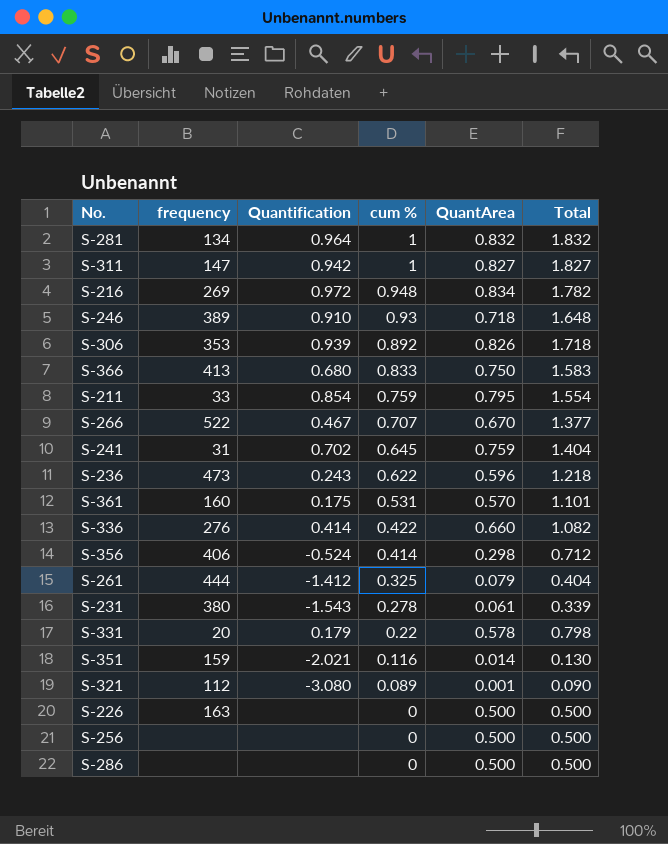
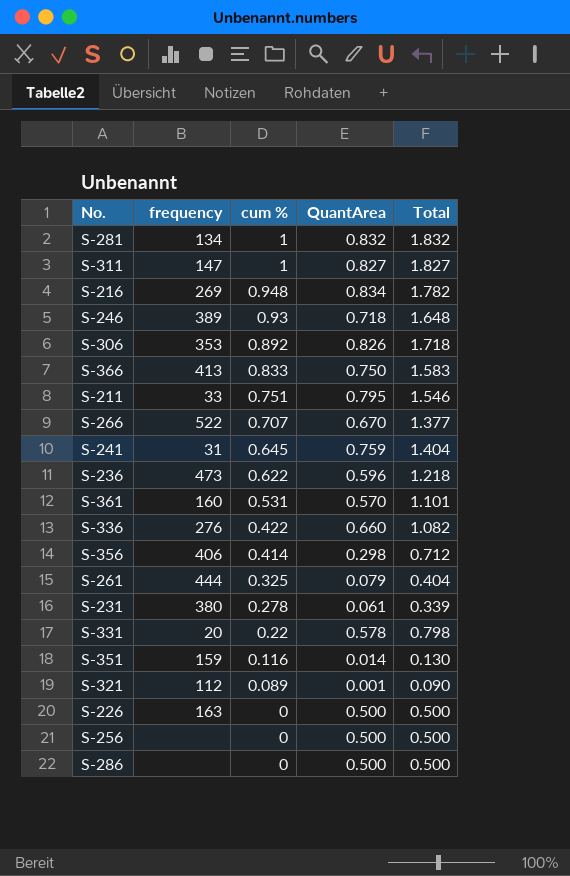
column Quantification | position: 3 -> none
S-211 | cum %: 0.759 -> 0.751
S-211 | Total: 1.554 -> 1.546

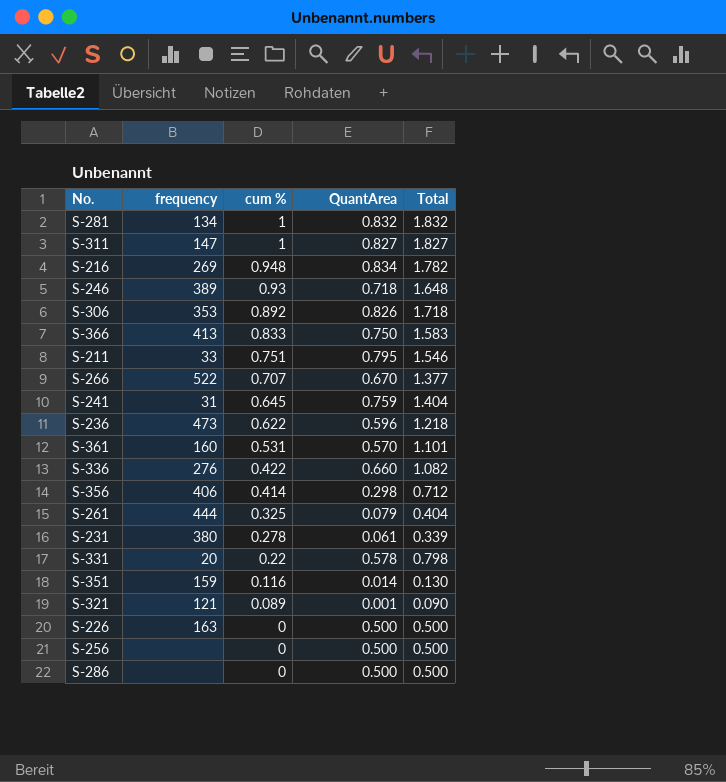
S-321 | frequency: 112 -> 121

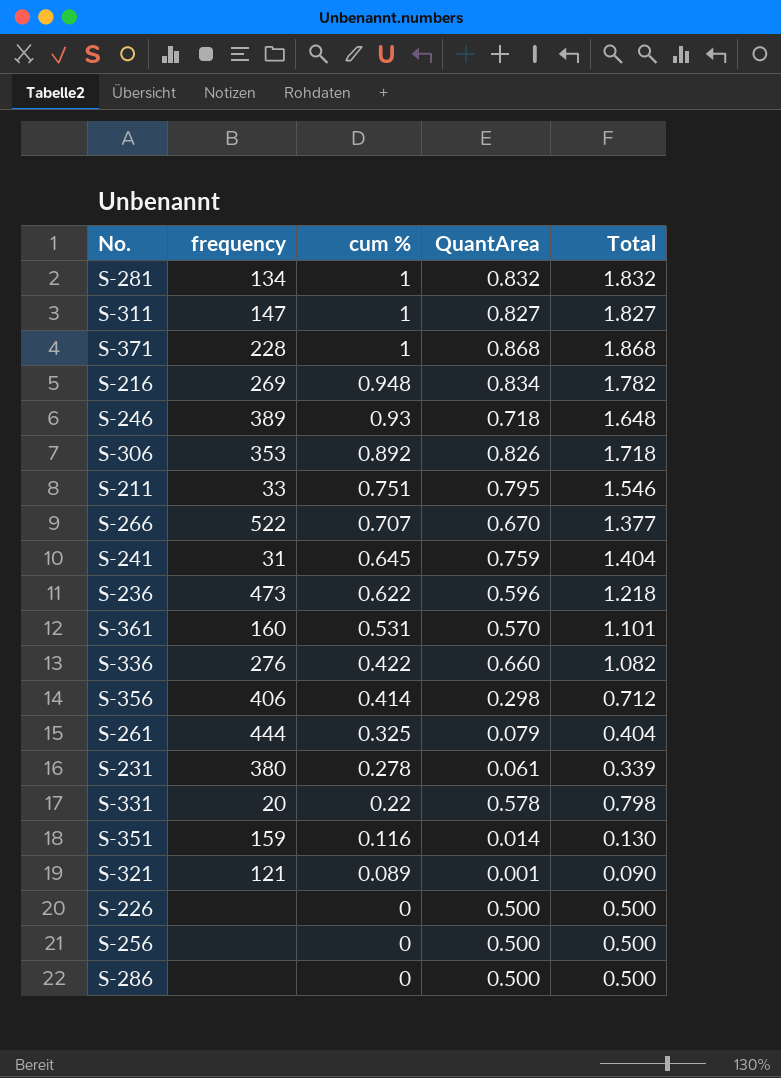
row S-366: 413 | 0.833 | 0.750 | 1.583 -> none
row S-371: none -> 228 | 1 | 0.868 | 1.868
S-226 | frequency: 163 -> none

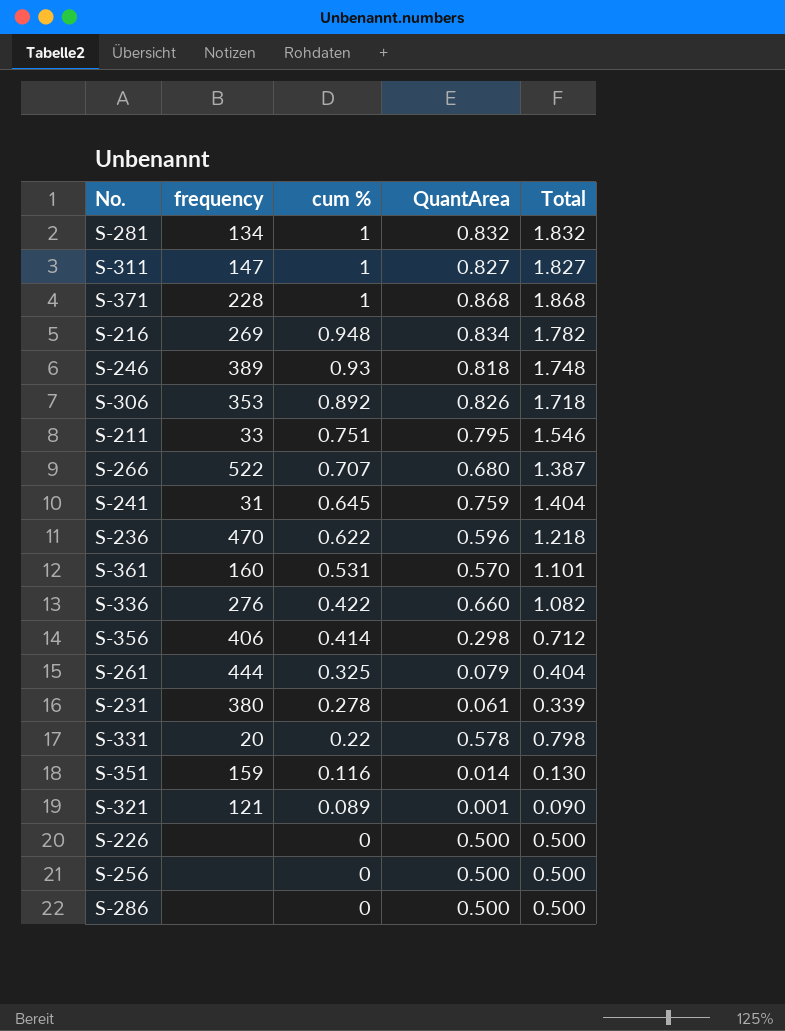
S-246 | QuantArea: 0.718 -> 0.818
S-246 | Total: 1.648 -> 1.748
S-266 | QuantArea: 0.670 -> 0.680
S-266 | Total: 1.377 -> 1.387
S-236 | frequency: 473 -> 470

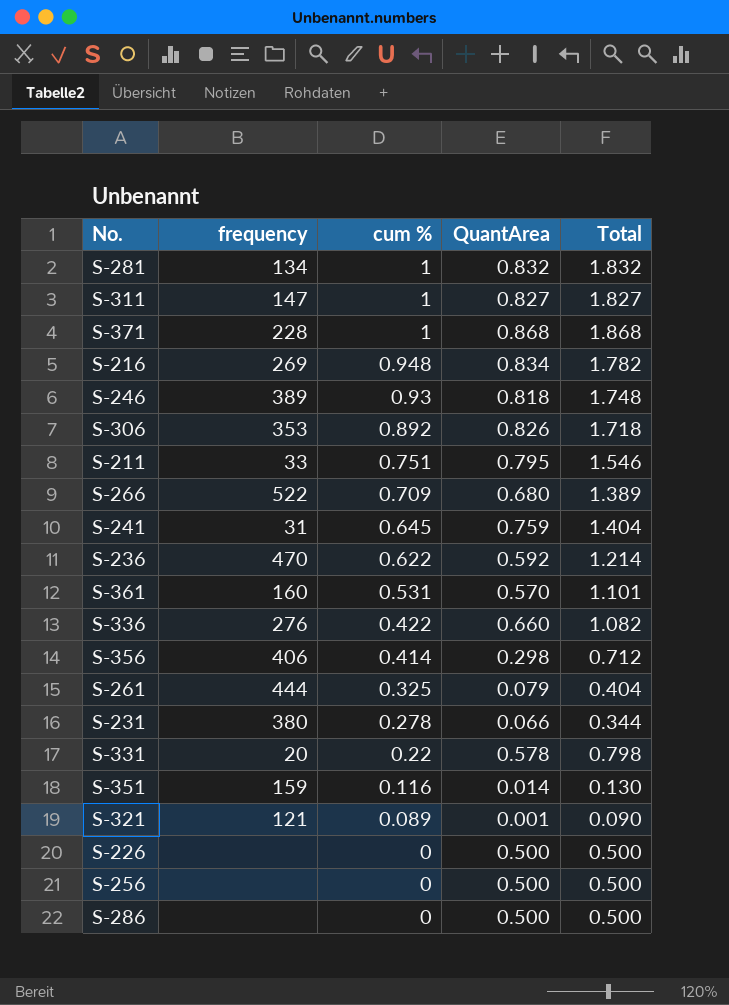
S-266 | cum %: 0.707 -> 0.709
S-266 | Total: 1.387 -> 1.389
S-236 | QuantArea: 0.596 -> 0.592
S-236 | Total: 1.218 -> 1.214
S-231 | QuantArea: 0.061 -> 0.066
S-231 | Total: 0.339 -> 0.344

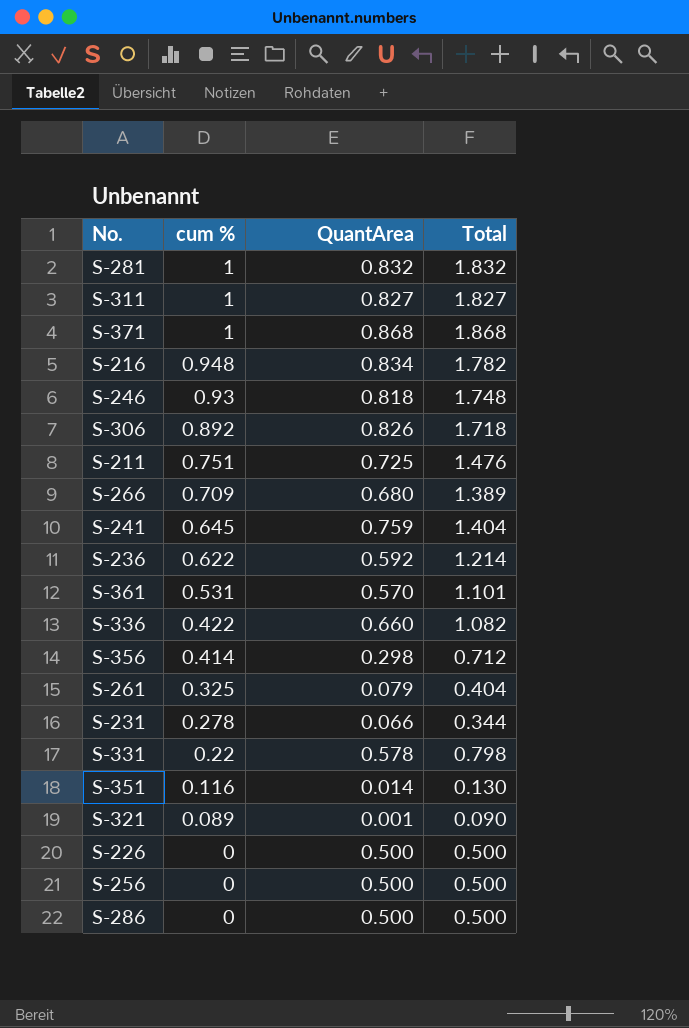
column frequency | position: 2 -> none
S-211 | QuantArea: 0.795 -> 0.725
S-211 | Total: 1.546 -> 1.476

